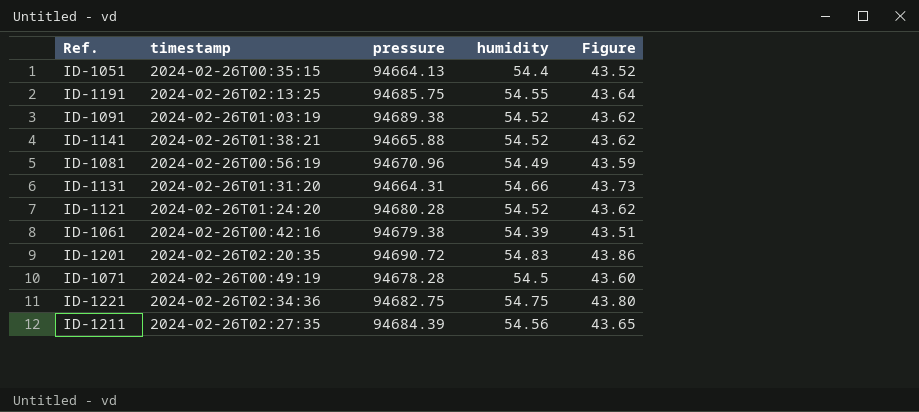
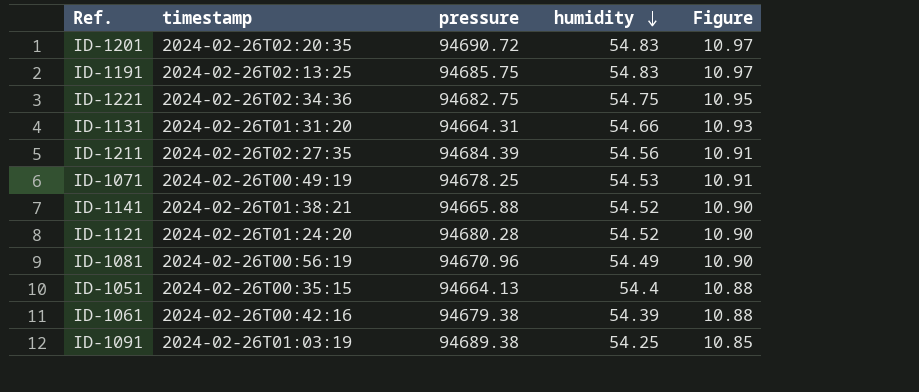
row order: none -> humidity descending
column Figure | formula: [humidity] * 0.8 -> [humidity] * 0.2
ID-1191 | humidity: 54.55 -> 54.83
ID-1071 | pressure: 94678.28 -> 94678.25
ID-1071 | humidity: 54.5 -> 54.53
ID-1091 | humidity: 54.52 -> 54.25

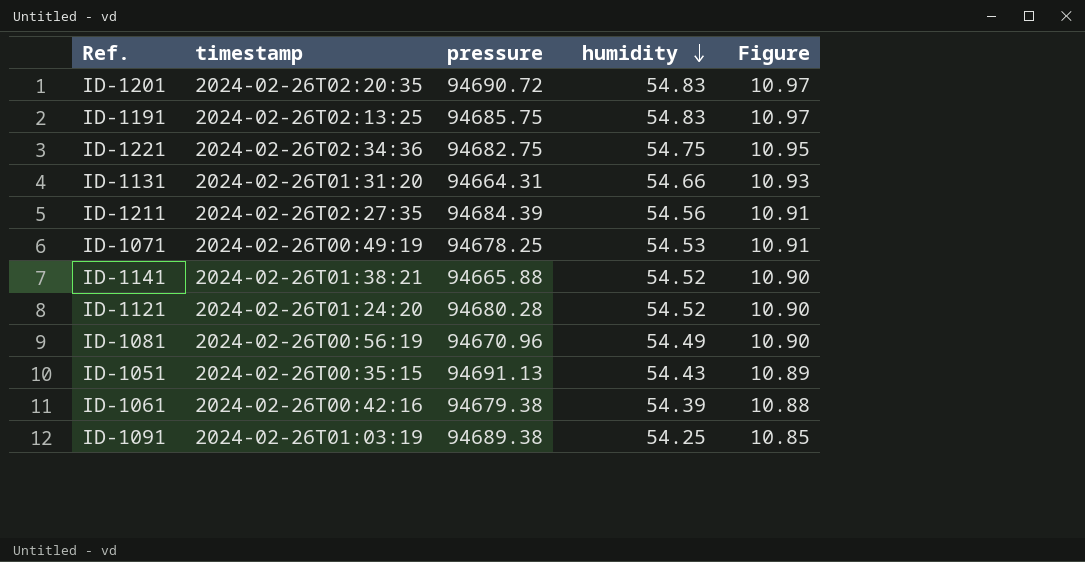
ID-1051 | pressure: 94664.13 -> 94691.13
ID-1051 | humidity: 54.4 -> 54.43
ID-1051 | Figure: 10.88 -> 10.89

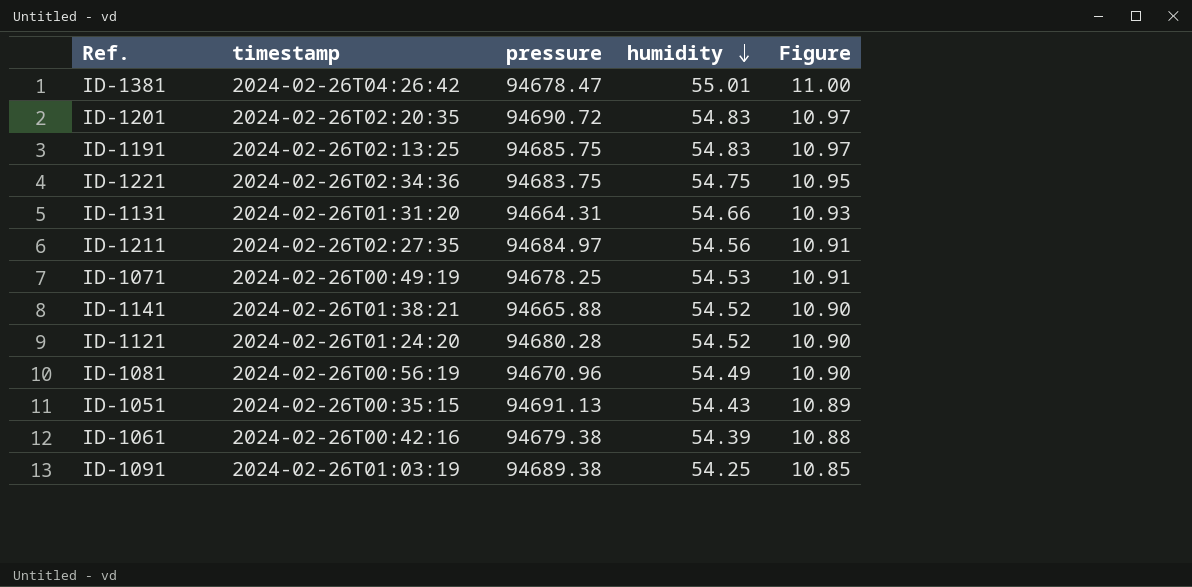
row ID-1381: none -> 2024-02-26T04:26:42 | 94678.47 | 55.01 | 11.00
ID-1221 | pressure: 94682.75 -> 94683.75
ID-1211 | pressure: 94684.39 -> 94684.97

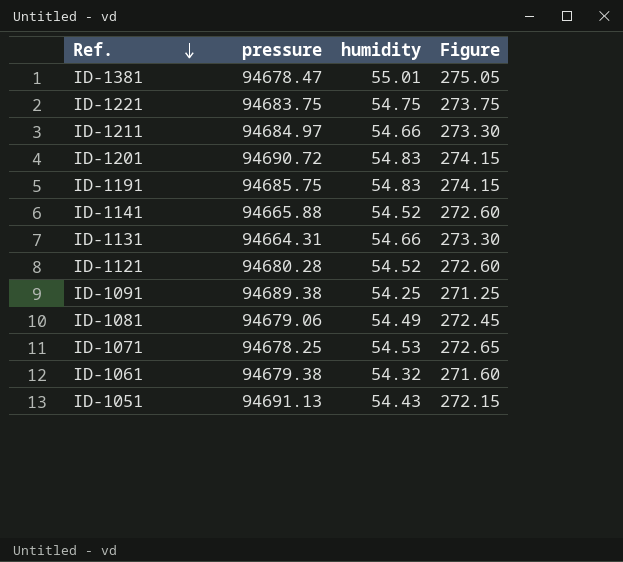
row order: humidity descending -> Ref. descending
column timestamp | position: 2 -> none
column Figure | formula: [humidity] * 0.2 -> [humidity] * 5
ID-1211 | humidity: 54.56 -> 54.66
ID-1081 | pressure: 94670.96 -> 94679.06
ID-1061 | humidity: 54.39 -> 54.32

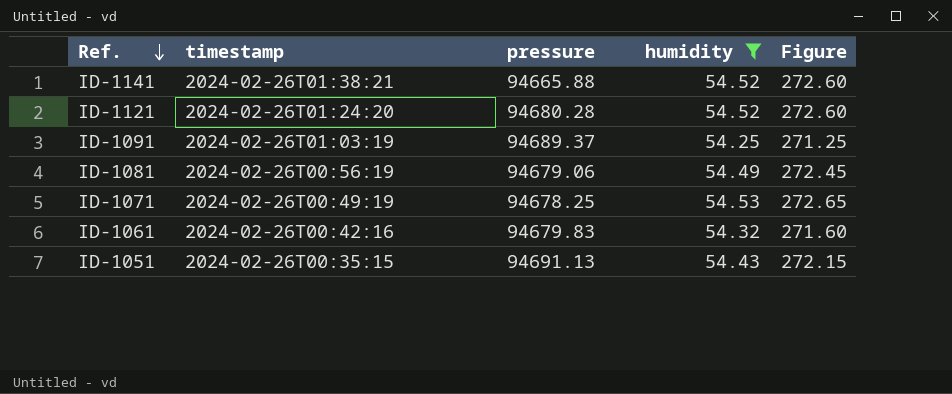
filter: none -> humidity <= 54.53
column timestamp | position: none -> 2
ID-1091 | pressure: 94689.38 -> 94689.37
ID-1061 | pressure: 94679.38 -> 94679.83

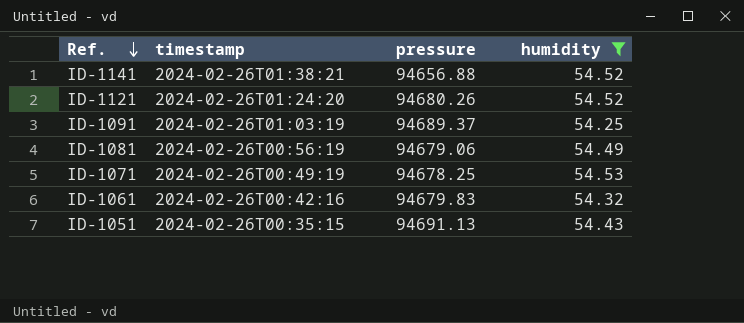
column Figure | formula: [humidity] * 5 -> none
ID-1141 | pressure: 94665.88 -> 94656.88
ID-1121 | pressure: 94680.28 -> 94680.26

